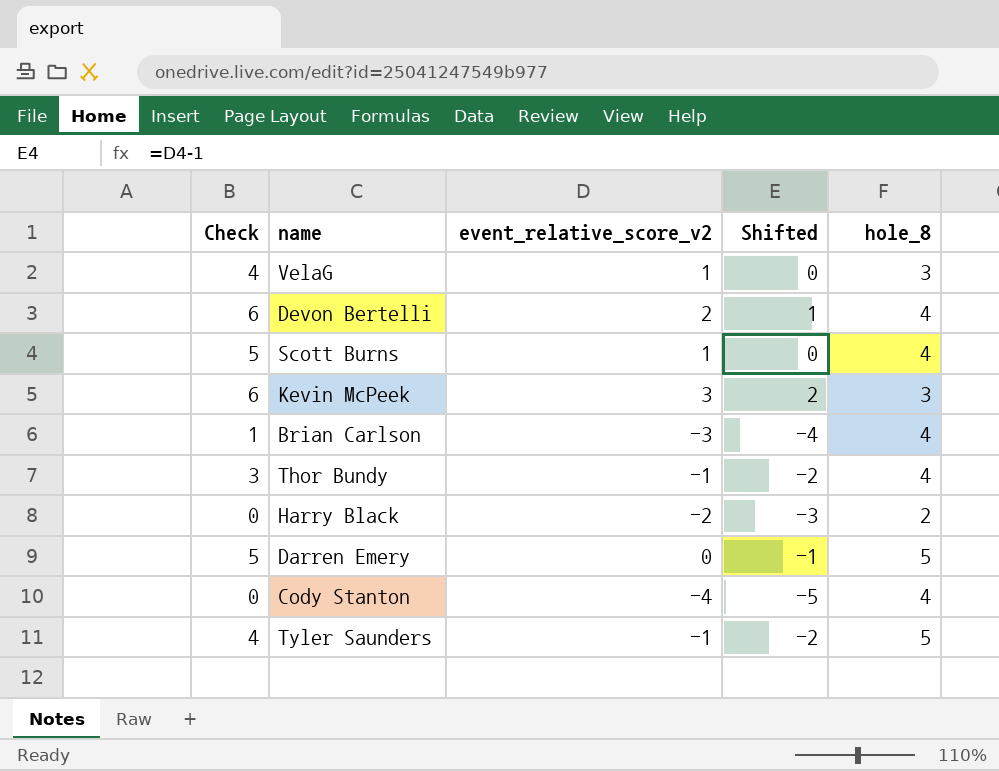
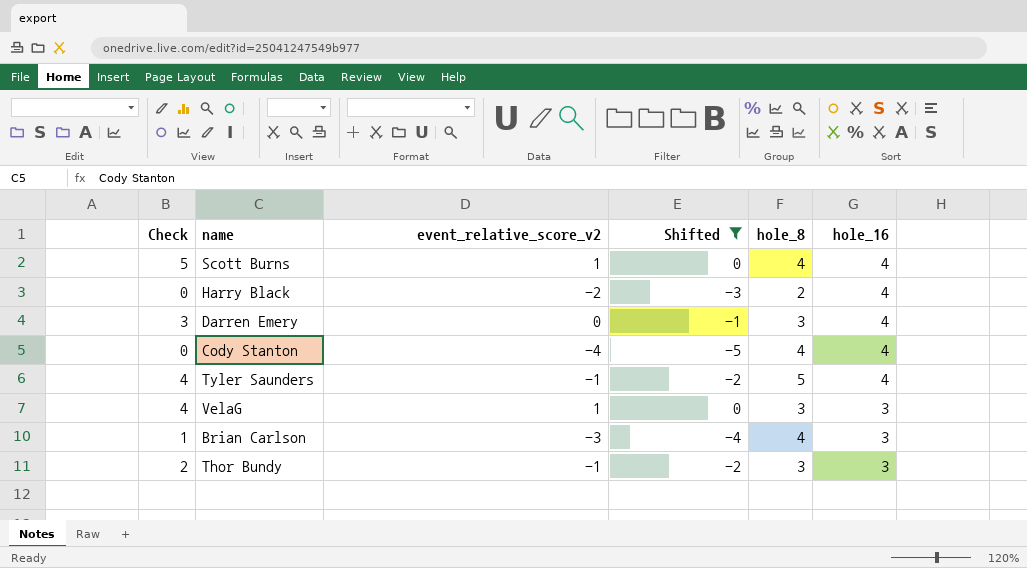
filter: none -> Shifted <= 0
row order: none -> hole_16 descending
column hole_16 | position: none -> 6
Darren Emery | Check: 5 -> 3
Darren Emery | hole_8: 5 -> 3
Thor Bundy | Check: 3 -> 2
Thor Bundy | hole_8: 4 -> 3

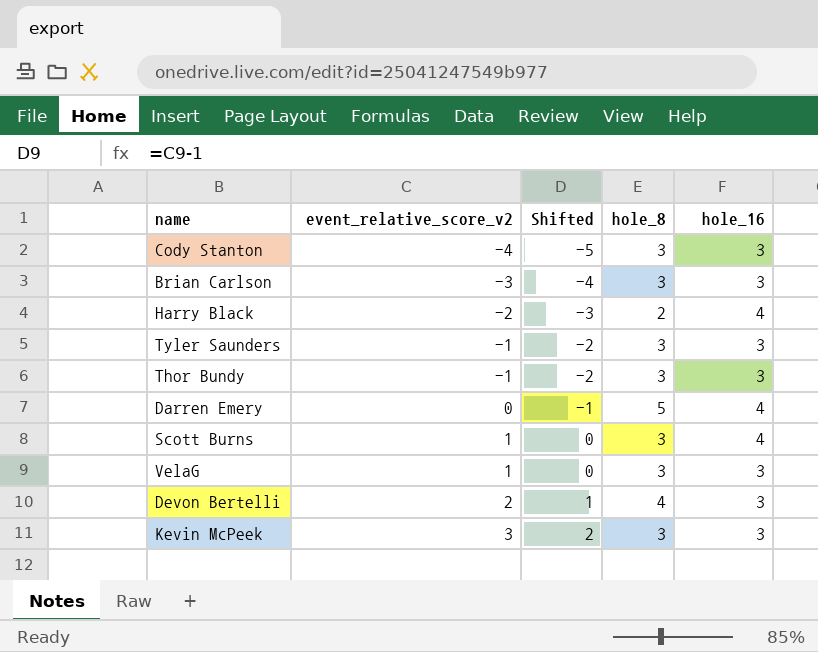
filter: Shifted <= 0 -> none
row order: hole_16 descending -> event_relative_score_v2 ascending
column Check | formula: [event_relative_score_v2] + [hole_8] -> none
Cody Stanton | hole_8: 4 -> 3
Cody Stanton | hole_16: 4 -> 3
Brian Carlson | hole_8: 4 -> 3
Tyler Saunders | hole_8: 5 -> 3
Tyler Saunders | hole_16: 4 -> 3
Darren Emery | hole_8: 3 -> 5
Scott Burns | hole_8: 4 -> 3

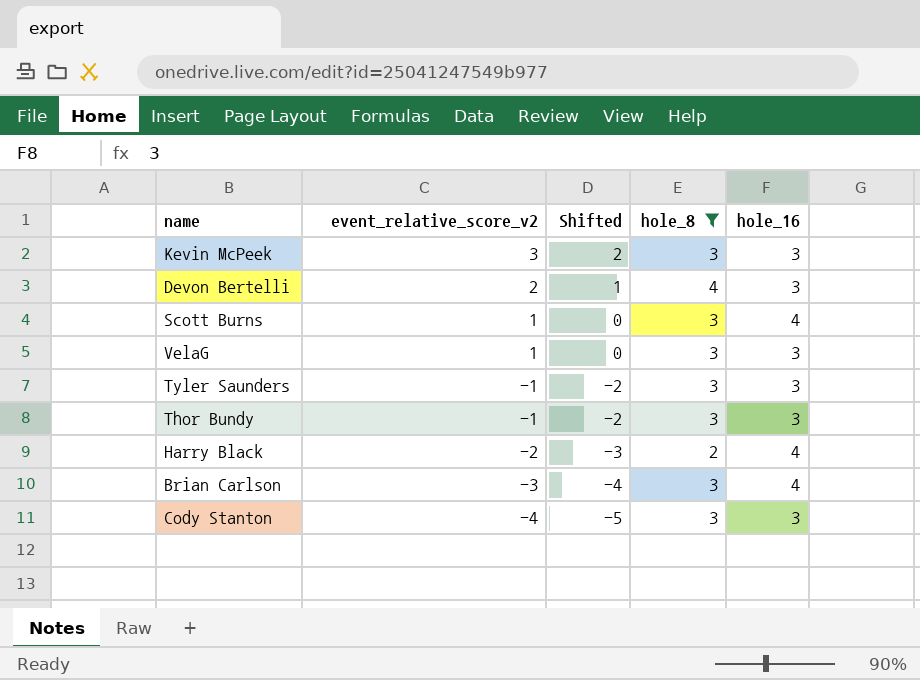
filter: none -> hole_8 != 5
row order: event_relative_score_v2 ascending -> event_relative_score_v2 descending
Brian Carlson | hole_16: 3 -> 4

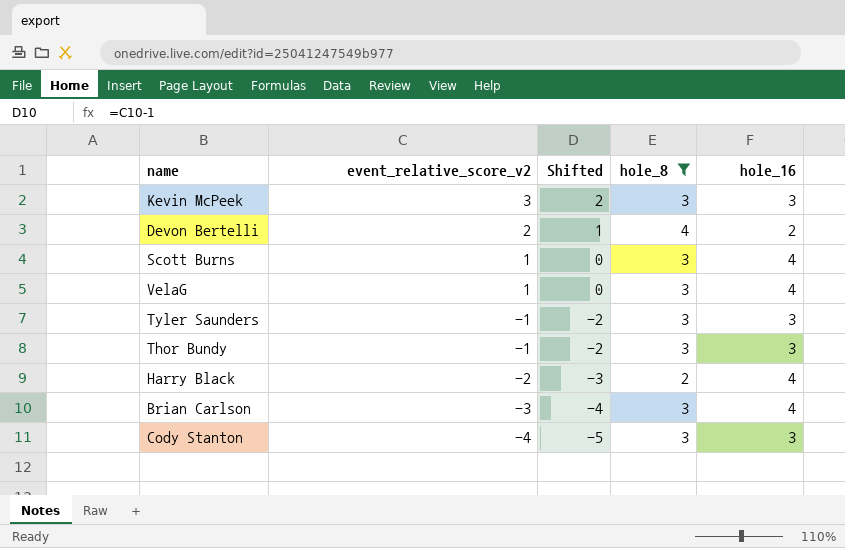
Devon Bertelli | hole_16: 3 -> 2
VelaG | hole_16: 3 -> 4

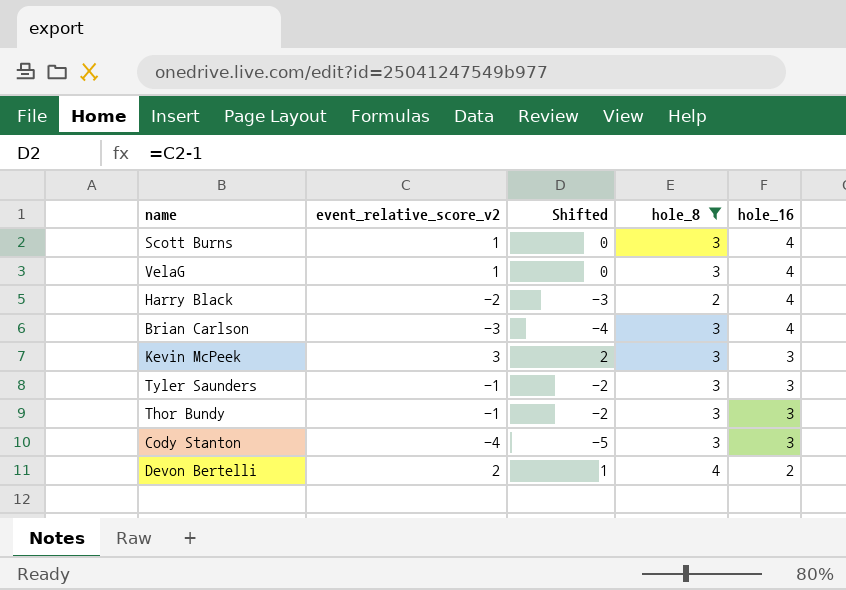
row order: event_relative_score_v2 descending -> hole_16 descending

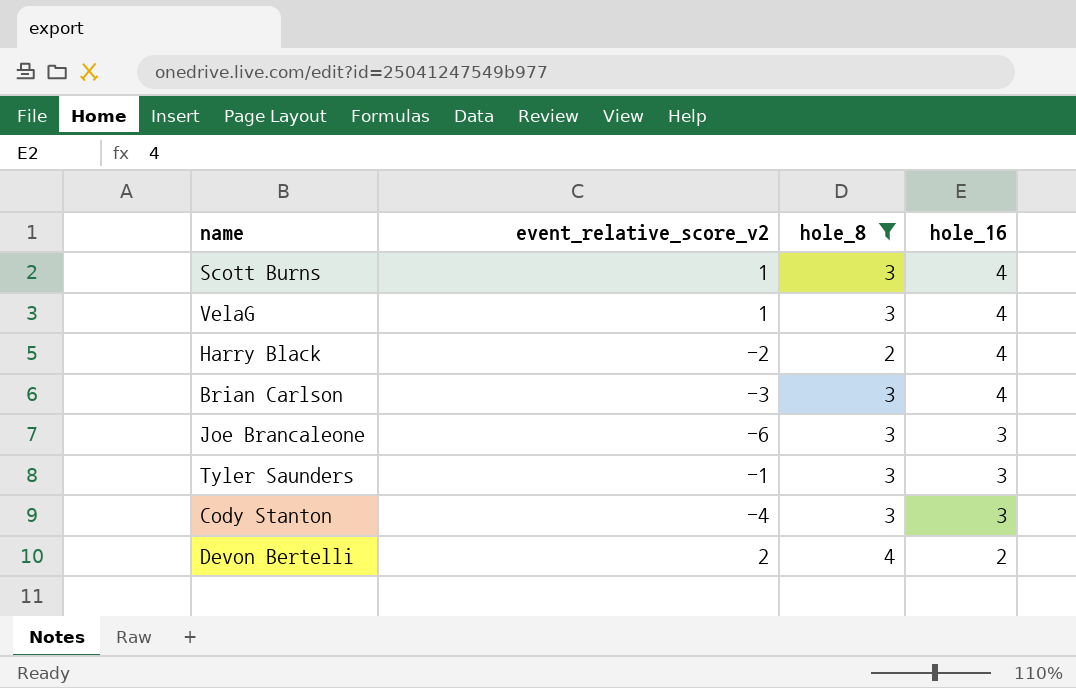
column Shifted | formula: [event_relative_score_v2] - 1 -> none
row Kevin McPeek: 3 | 2 | 3 | 3 -> none
row Thor Bundy: -1 | -2 | 3 | 3 -> none
row Joe Brancaleone: none -> -6 | 3 | 3

